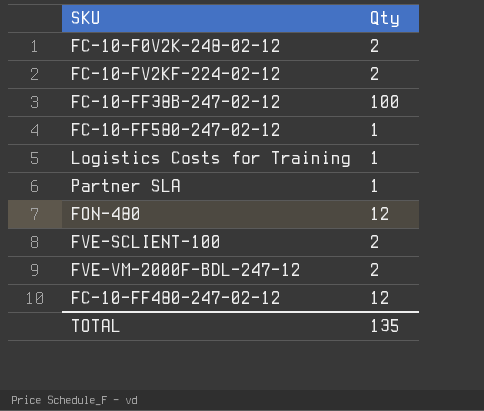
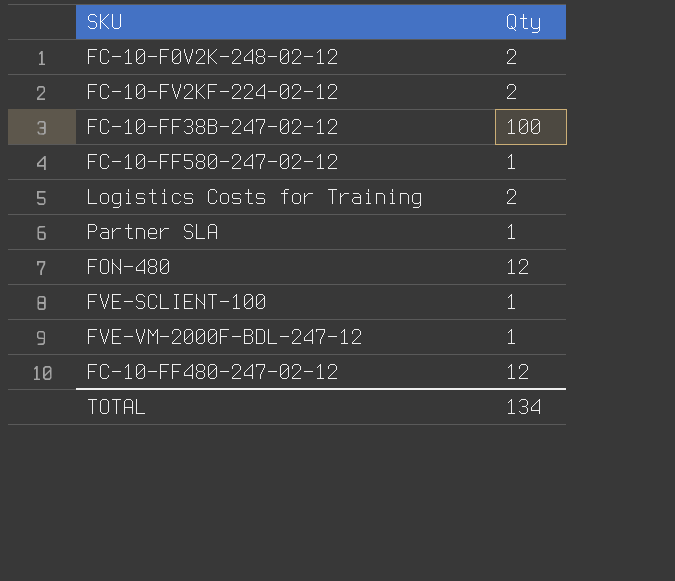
Logistics Costs for Training | Qty: 1 -> 2
FVE-SCLIENT-100 | Qty: 2 -> 1
FVE-VM-2000F-BDL-247-12 | Qty: 2 -> 1
TOTAL | Qty: 135 -> 134

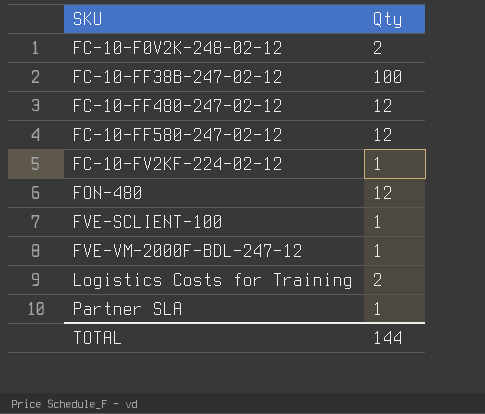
row order: none -> SKU ascending
FC-10-FF580-247-02-12 | Qty: 1 -> 12
FC-10-FV2KF-224-02-12 | Qty: 2 -> 1
TOTAL | Qty: 134 -> 144

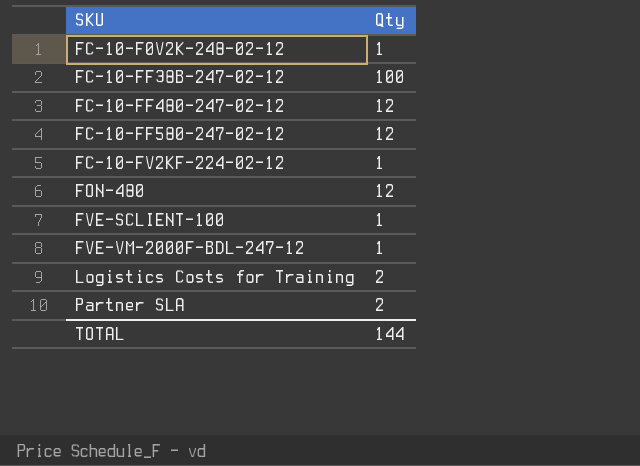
FC-10-F0V2K-248-02-12 | Qty: 2 -> 1
Partner SLA | Qty: 1 -> 2

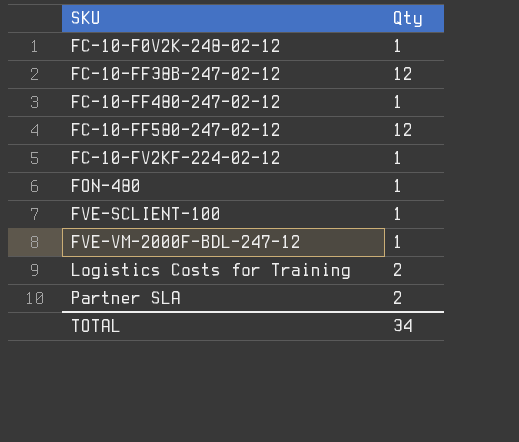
FC-10-FF38B-247-02-12 | Qty: 100 -> 12
FC-10-FF480-247-02-12 | Qty: 12 -> 1
FON-480 | Qty: 12 -> 1
TOTAL | Qty: 144 -> 34

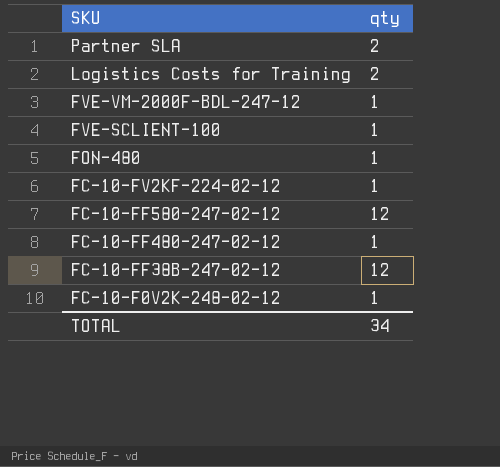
row order: SKU ascending -> SKU descending
column name: Qty -> qty

